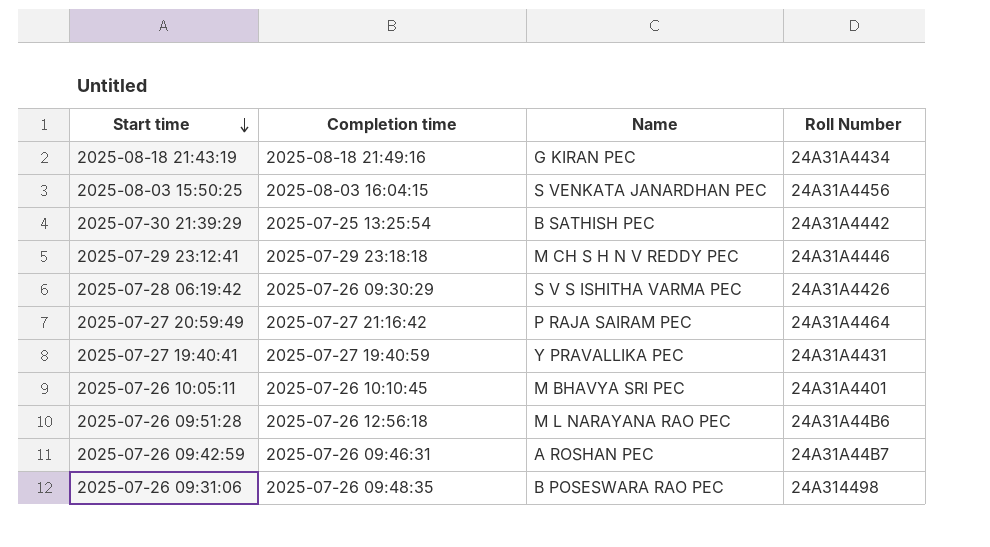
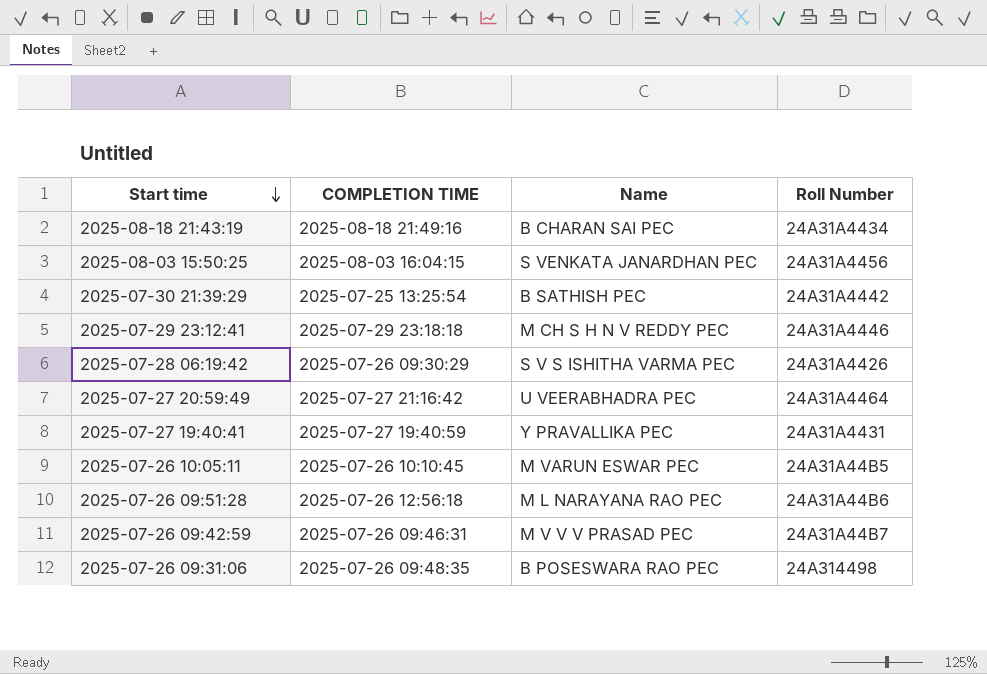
column name: Completion time -> COMPLETION TIME
2025-08-18 21:43:19 | Name: G KIRAN PEC -> B CHARAN SAI PEC
2025-07-27 20:59:49 | Name: P RAJA SAIRAM PEC -> U VEERABHADRA PEC
2025-07-26 10:05:11 | Name: M BHAVYA SRI PEC -> M VARUN ESWAR PEC
2025-07-26 10:05:11 | Roll Number: 24A31A4401 -> 24A31A44B5
2025-07-26 09:42:59 | Name: A ROSHAN PEC -> M V V V PRASAD PEC

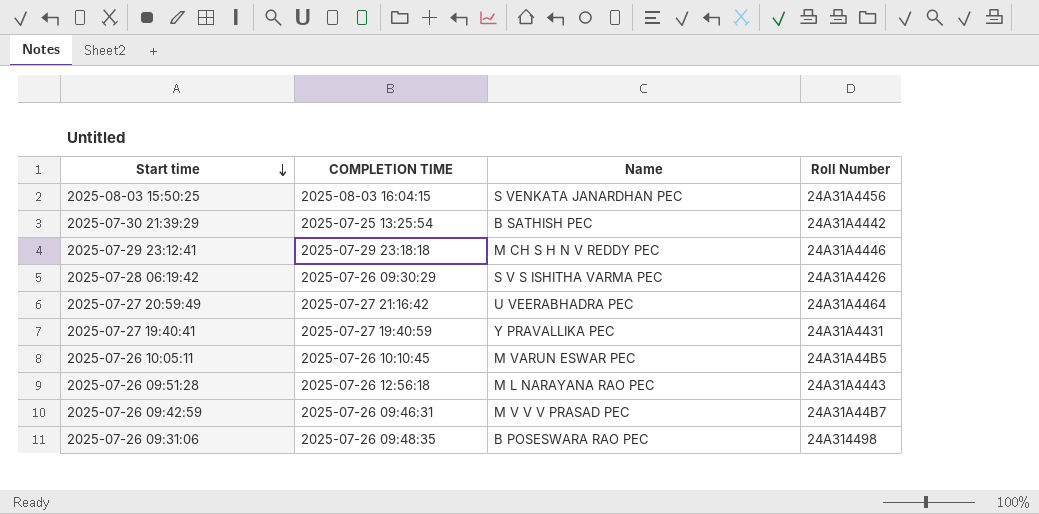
row 2025-08-18 21:43:19: 2025-08-18 21:49:16 | B CHARAN SAI PEC | 24A31A4434 -> none
2025-07-26 09:51:28 | Roll Number: 24A31A44B6 -> 24A31A4443

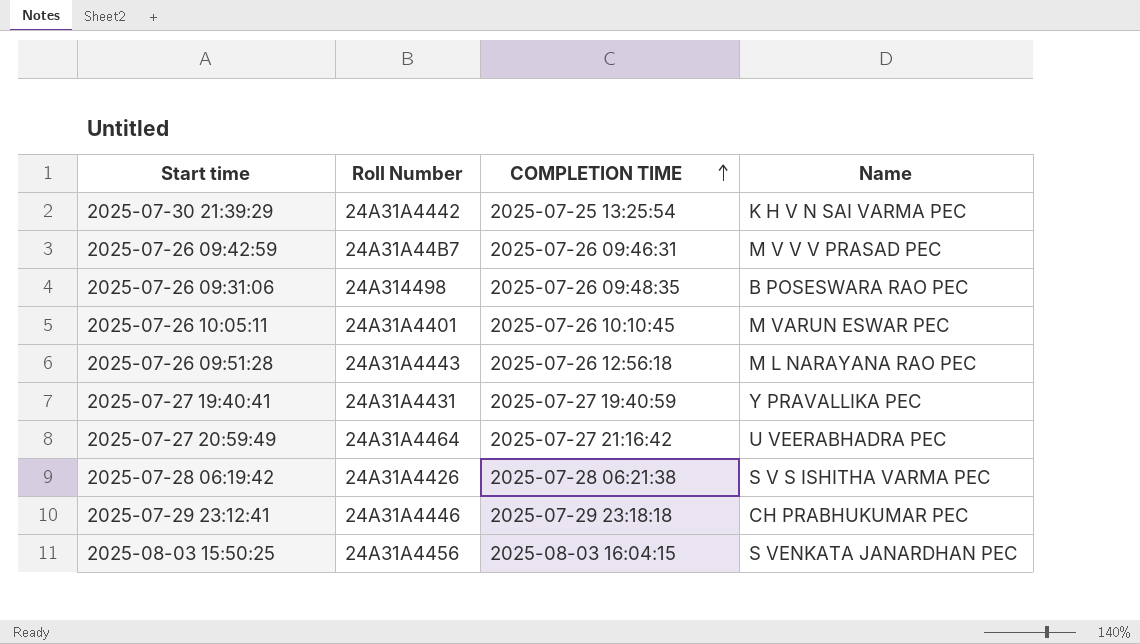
row order: Start time descending -> COMPLETION TIME ascending
column Roll Number | position: 4 -> 2
2025-07-30 21:39:29 | Name: B SATHISH PEC -> K H V N SAI VARMA PEC
2025-07-26 10:05:11 | Roll Number: 24A31A44B5 -> 24A31A4401
2025-07-28 06:19:42 | COMPLETION TIME: 2025-07-26 09:30:29 -> 2025-07-28 06:21:38
2025-07-29 23:12:41 | Name: M CH S H N V REDDY PEC -> CH PRABHUKUMAR PEC

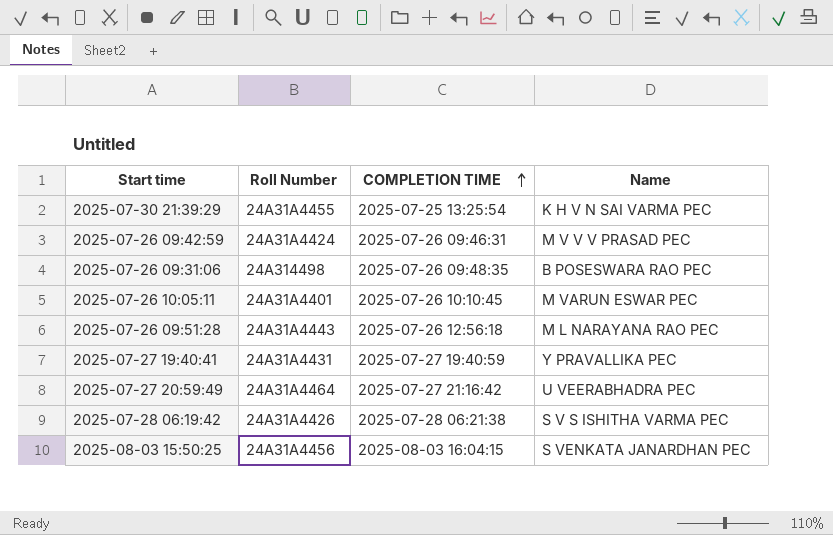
row 2025-07-29 23:12:41: 24A31A4446 | 2025-07-29 23:18:18 | CH PRABHUKUMAR PEC -> none
2025-07-30 21:39:29 | Roll Number: 24A31A4442 -> 24A31A4455
2025-07-26 09:42:59 | Roll Number: 24A31A44B7 -> 24A31A4424

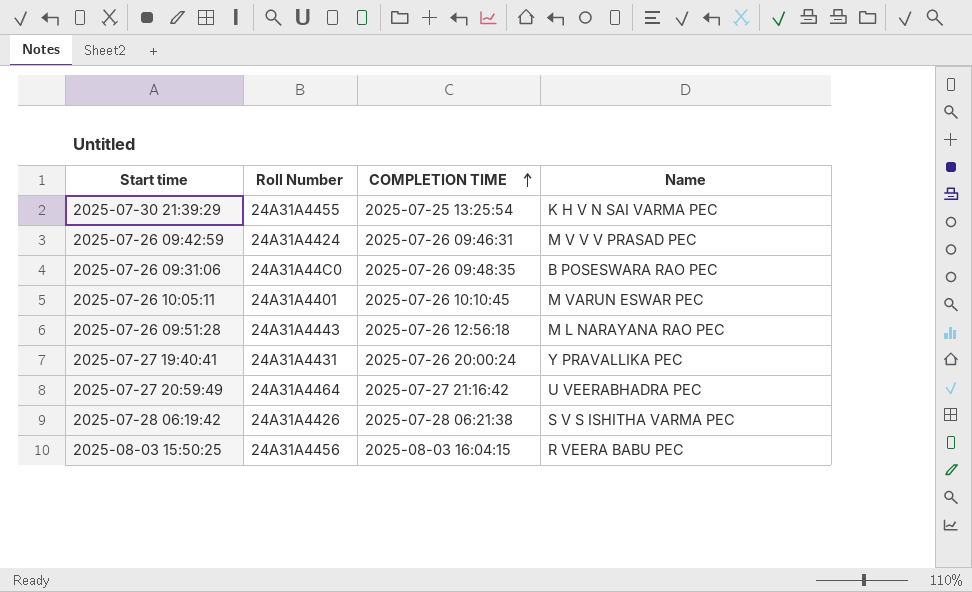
2025-07-26 09:31:06 | Roll Number: 24A314498 -> 24A31A44C0
2025-07-27 19:40:41 | COMPLETION TIME: 2025-07-27 19:40:59 -> 2025-07-26 20:00:24
2025-08-03 15:50:25 | Name: S VENKATA JANARDHAN PEC -> R VEERA BABU PEC

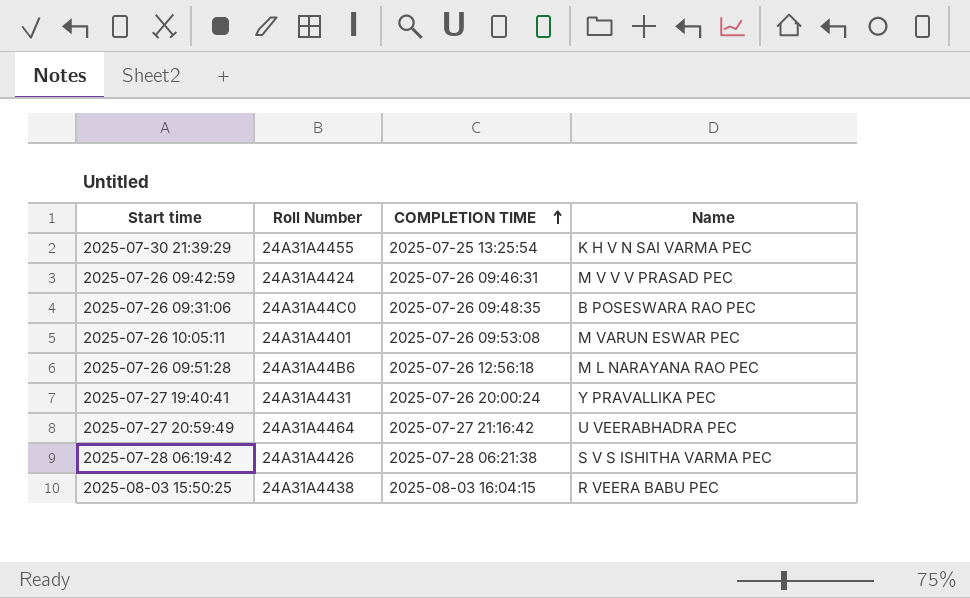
2025-07-26 10:05:11 | COMPLETION TIME: 2025-07-26 10:10:45 -> 2025-07-26 09:53:08
2025-07-26 09:51:28 | Roll Number: 24A31A4443 -> 24A31A44B6
2025-08-03 15:50:25 | Roll Number: 24A31A4456 -> 24A31A4438

